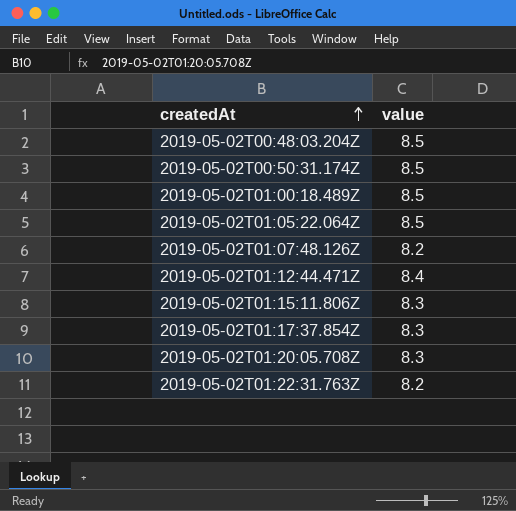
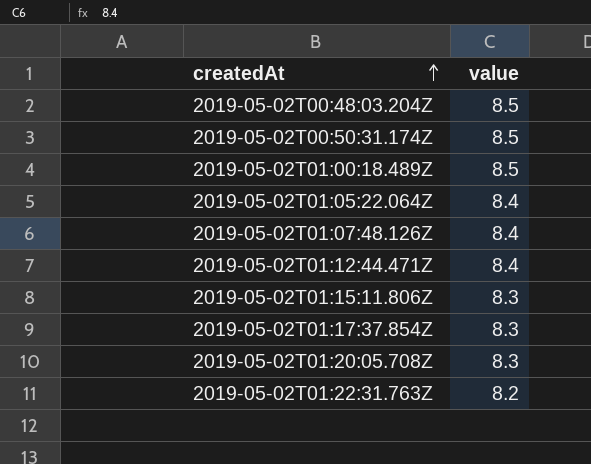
2019-05-02T01:05:22.064Z | value: 8.5 -> 8.4
2019-05-02T01:07:48.126Z | value: 8.2 -> 8.4

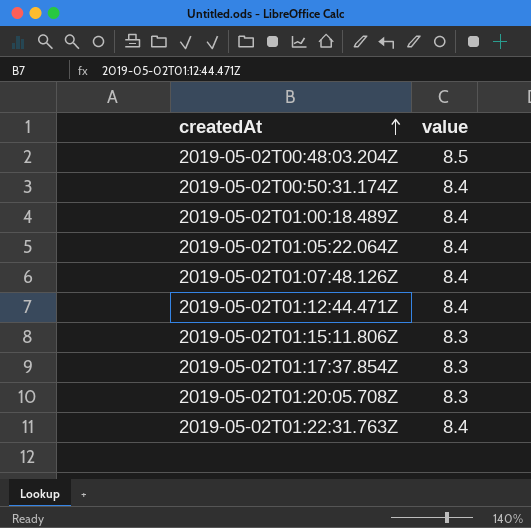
2019-05-02T00:50:31.174Z | value: 8.5 -> 8.4
2019-05-02T01:00:18.489Z | value: 8.5 -> 8.4
2019-05-02T01:22:31.763Z | value: 8.2 -> 8.4

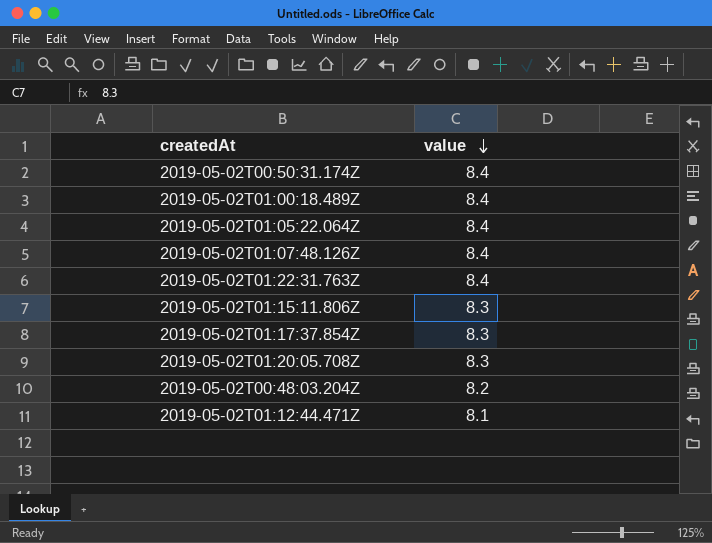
row order: createdAt ascending -> value descending
2019-05-02T00:48:03.204Z | value: 8.5 -> 8.2
2019-05-02T01:12:44.471Z | value: 8.4 -> 8.1

